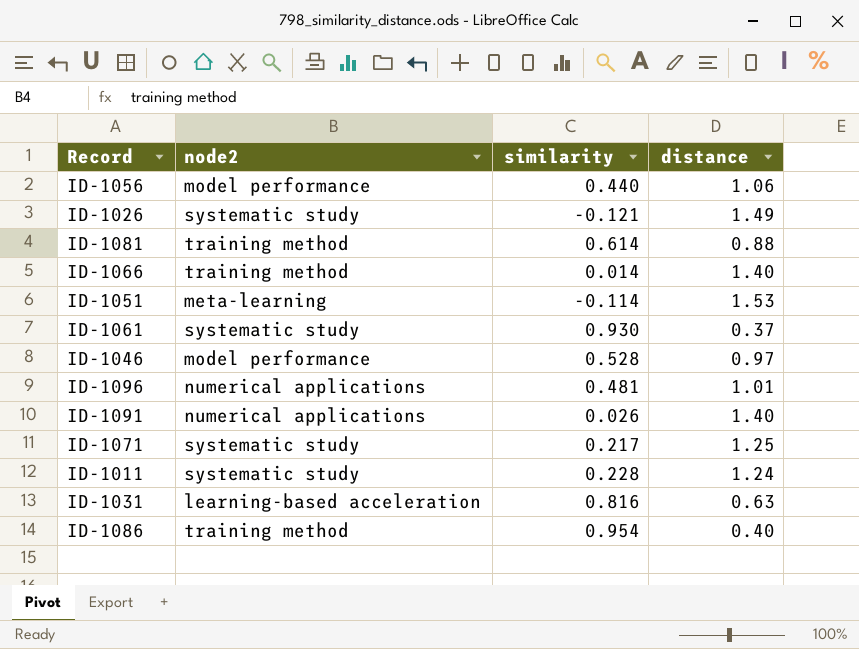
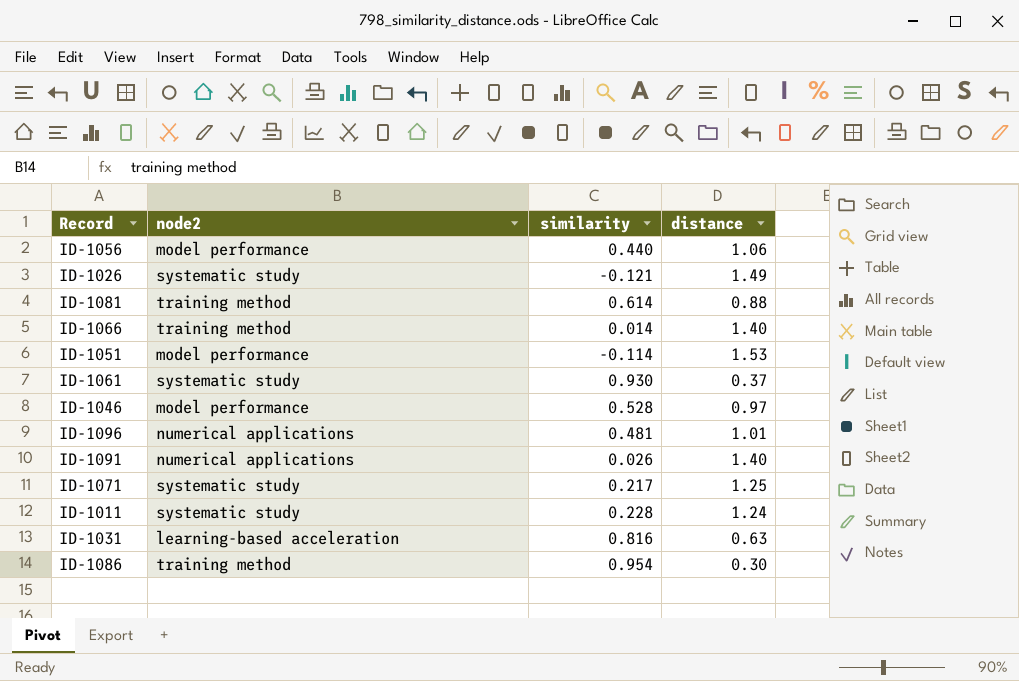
ID-1051 | node2: meta-learning -> model performance
ID-1086 | distance: 0.40 -> 0.30

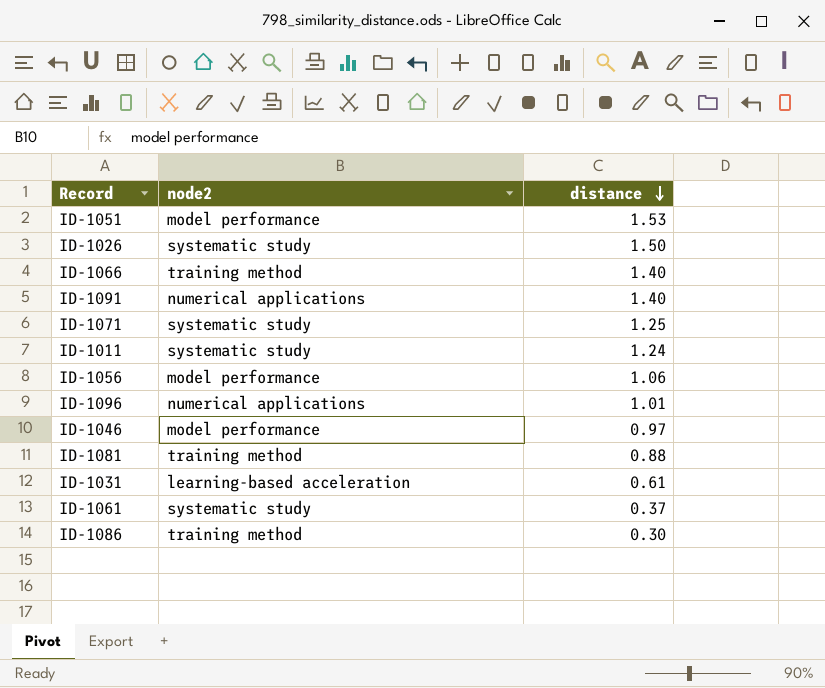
row order: none -> distance descending
column similarity | position: 3 -> none
ID-1026 | distance: 1.49 -> 1.50
ID-1031 | distance: 0.63 -> 0.61

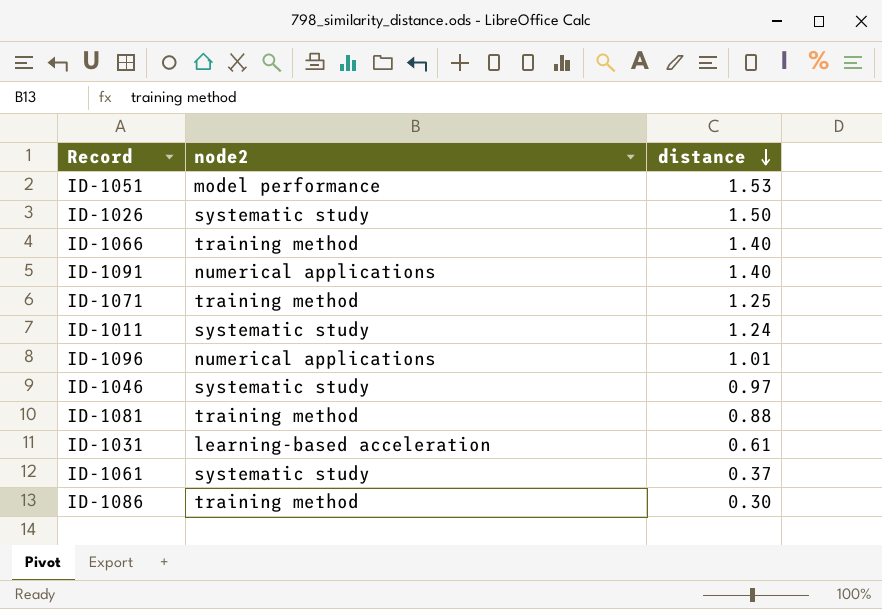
row ID-1056: model performance | 1.06 -> none
ID-1071 | node2: systematic study -> training method
ID-1046 | node2: model performance -> systematic study

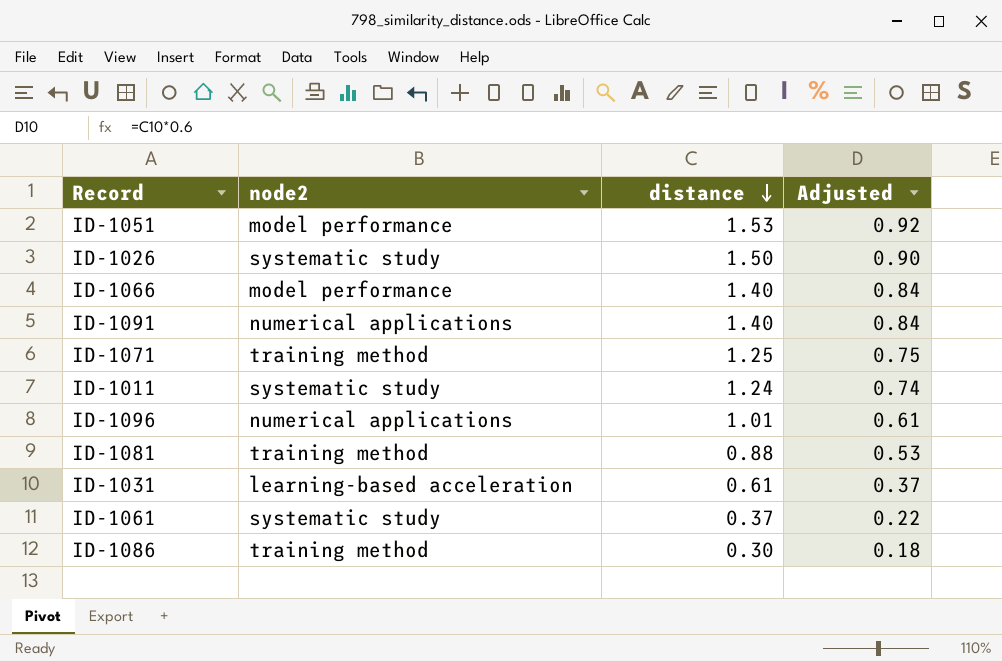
column Adjusted | formula: none -> [distance] * 0.6
row ID-1046: systematic study | 0.97 -> none
ID-1066 | node2: training method -> model performance

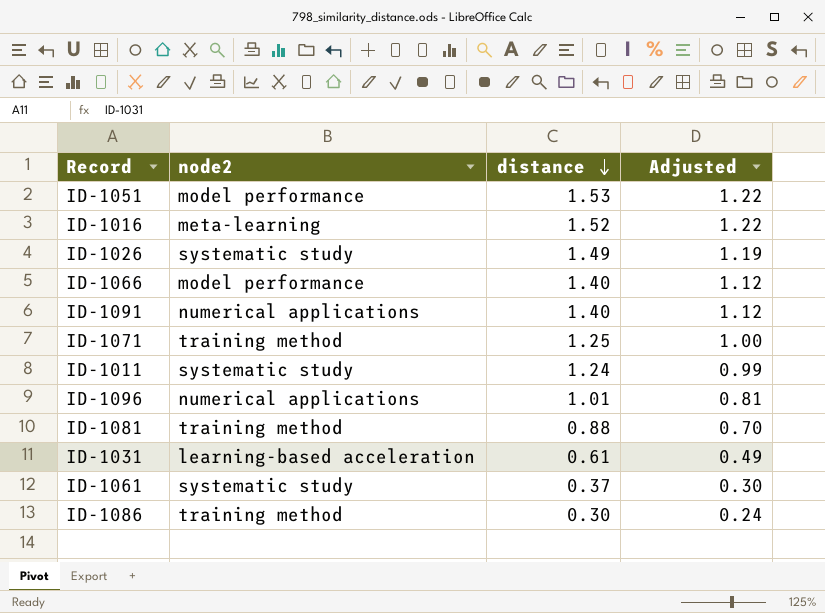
column Adjusted | formula: [distance] * 0.6 -> [distance] * 0.8
row ID-1016: none -> meta-learning | 1.52 | 1.22
ID-1026 | distance: 1.50 -> 1.49

